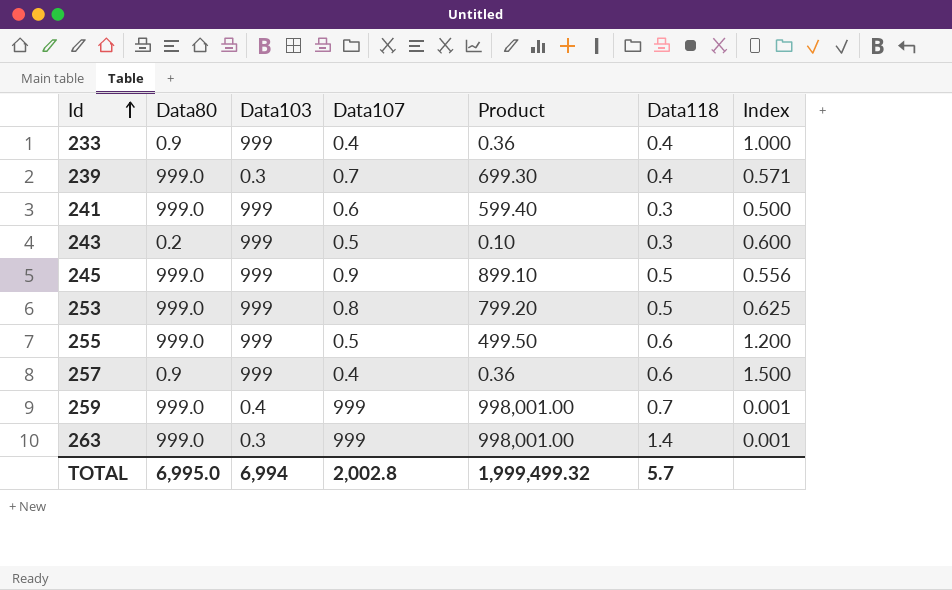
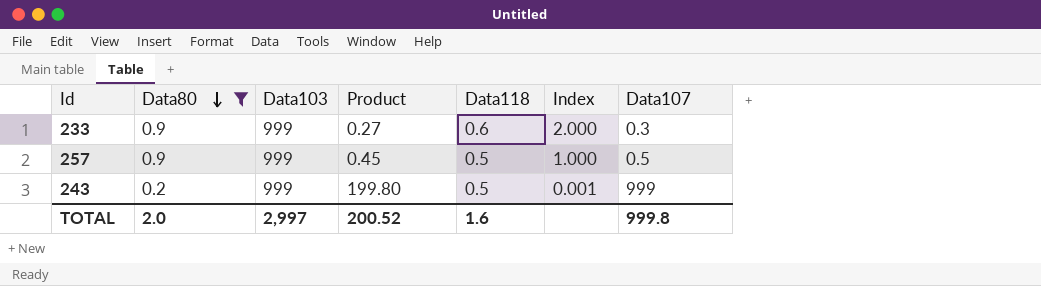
filter: none -> Data80 != 999.0
row order: Id ascending -> Data80 descending
column Data107 | position: 4 -> 7
233 | Product: 0.36 -> 0.27
233 | Data118: 0.4 -> 0.6
233 | Index: 1.000 -> 2.000
233 | Data107: 0.4 -> 0.3
257 | Product: 0.36 -> 0.45
257 | Data118: 0.6 -> 0.5
257 | Index: 1.500 -> 1.000
257 | Data107: 0.4 -> 0.5
243 | Product: 0.10 -> 199.80
243 | Data118: 0.3 -> 0.5
243 | Index: 0.600 -> 0.001
243 | Data107: 0.5 -> 999
TOTAL | Data80: 6,995.0 -> 2.0
TOTAL | Data103: 6,994 -> 2,997
TOTAL | Product: 1,999,499.32 -> 200.52
TOTAL | Data118: 5.7 -> 1.6
TOTAL | Data107: 2,002.8 -> 999.8

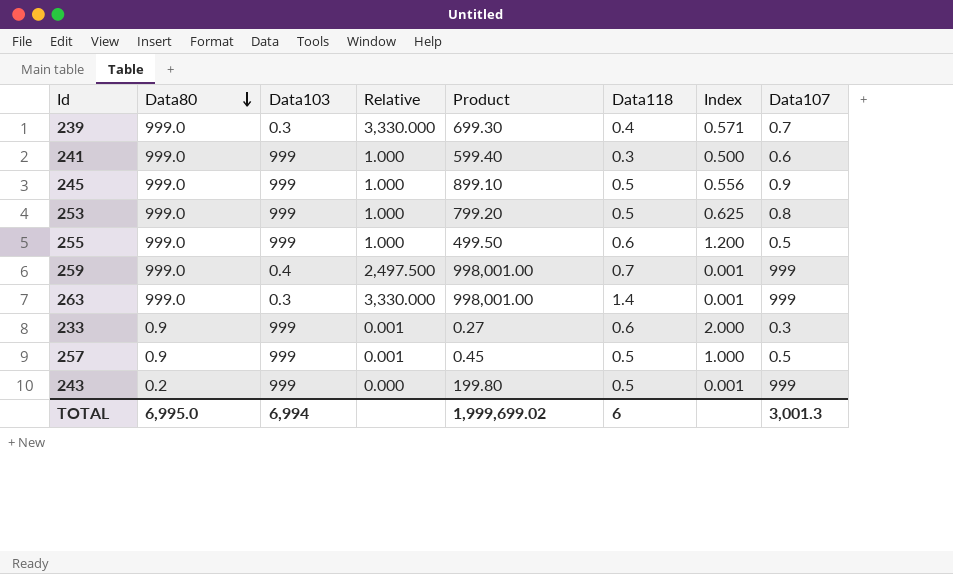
filter: Data80 != 999.0 -> none
column Relative | formula: none -> [Data80] / [Data103]
TOTAL | Data80: 2.0 -> 6,995.0
TOTAL | Data103: 2,997 -> 6,994
TOTAL | Product: 200.52 -> 1,999,699.02
TOTAL | Data118: 1.6 -> 6
TOTAL | Data107: 999.8 -> 3,001.3

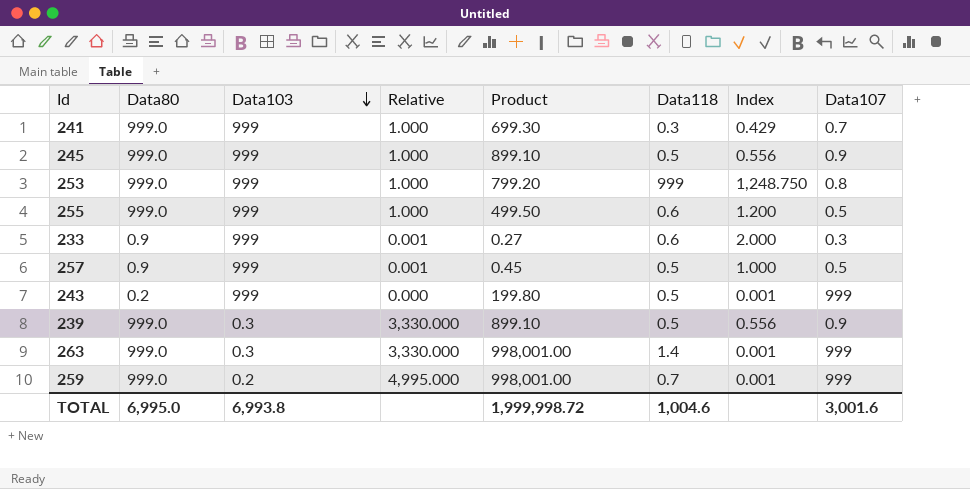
row order: Data80 descending -> Data103 descending
241 | Product: 599.40 -> 699.30
241 | Index: 0.500 -> 0.429
241 | Data107: 0.6 -> 0.7
253 | Data118: 0.5 -> 999
253 | Index: 0.625 -> 1,248.750
239 | Product: 699.30 -> 899.10
239 | Data118: 0.4 -> 0.5
239 | Index: 0.571 -> 0.556
239 | Data107: 0.7 -> 0.9
259 | Data103: 0.4 -> 0.2
259 | Relative: 2,497.500 -> 4,995.000
TOTAL | Data103: 6,994 -> 6,993.8
TOTAL | Product: 1,999,699.02 -> 1,999,998.72
TOTAL | Data118: 6 -> 1,004.6
TOTAL | Data107: 3,001.3 -> 3,001.6

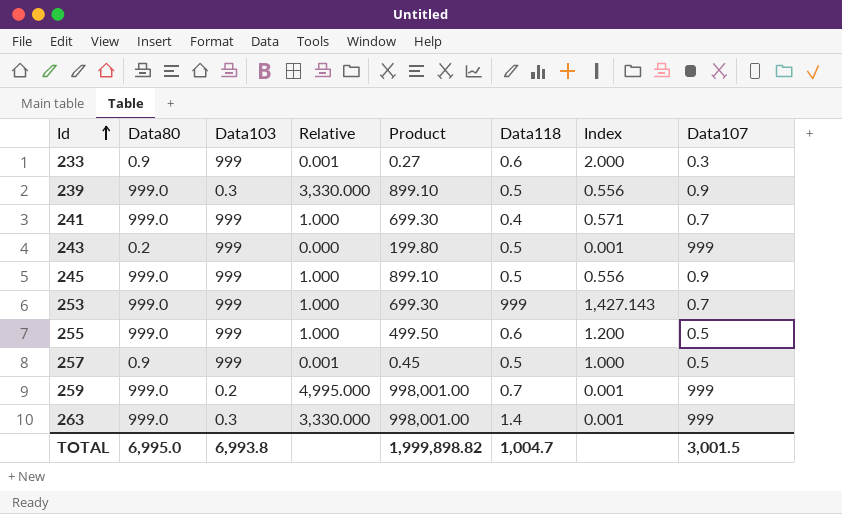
row order: Data103 descending -> Id ascending
241 | Data118: 0.3 -> 0.4
241 | Index: 0.429 -> 0.571
253 | Product: 799.20 -> 699.30
253 | Index: 1,248.750 -> 1,427.143
253 | Data107: 0.8 -> 0.7
TOTAL | Product: 1,999,998.72 -> 1,999,898.82
TOTAL | Data118: 1,004.6 -> 1,004.7
TOTAL | Data107: 3,001.6 -> 3,001.5

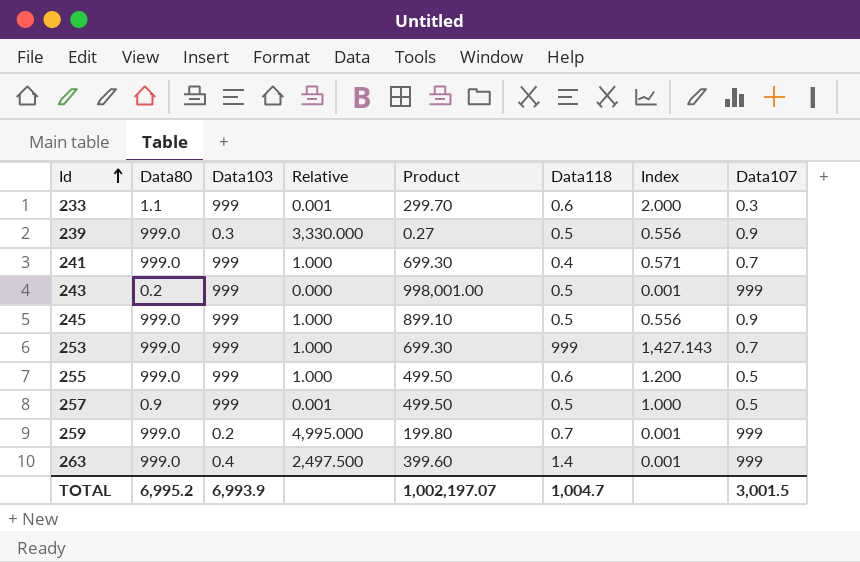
column Product | formula: [Data80] * [Data107] -> [Data103] * [Data107]
233 | Data80: 0.9 -> 1.1
263 | Data103: 0.3 -> 0.4
263 | Relative: 3,330.000 -> 2,497.500
TOTAL | Data80: 6,995.0 -> 6,995.2
TOTAL | Data103: 6,993.8 -> 6,993.9
TOTAL | Product: 1,999,898.82 -> 1,002,197.07

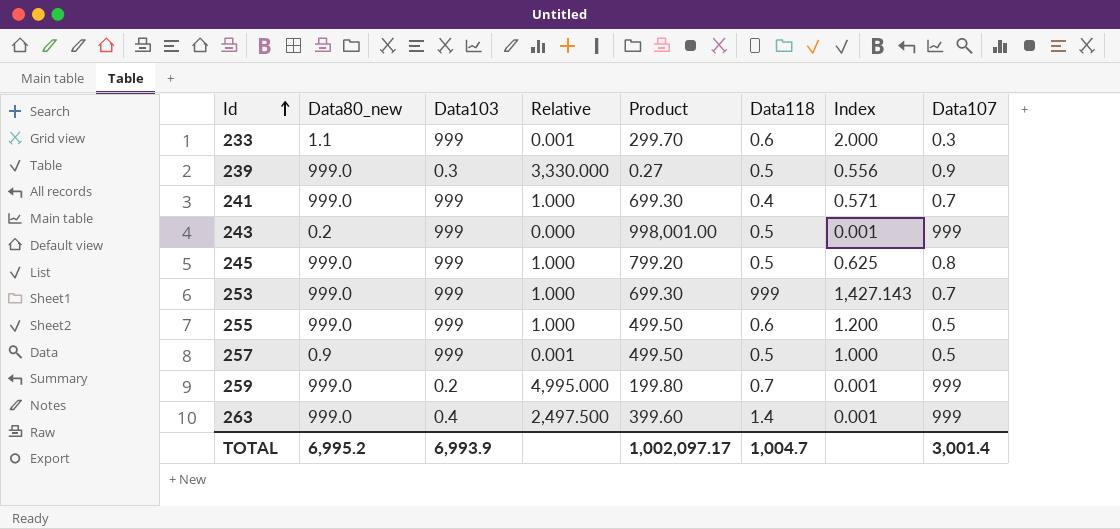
column name: Data80 -> Data80_new
245 | Product: 899.10 -> 799.20
245 | Index: 0.556 -> 0.625
245 | Data107: 0.9 -> 0.8
TOTAL | Product: 1,002,197.07 -> 1,002,097.17
TOTAL | Data107: 3,001.5 -> 3,001.4

